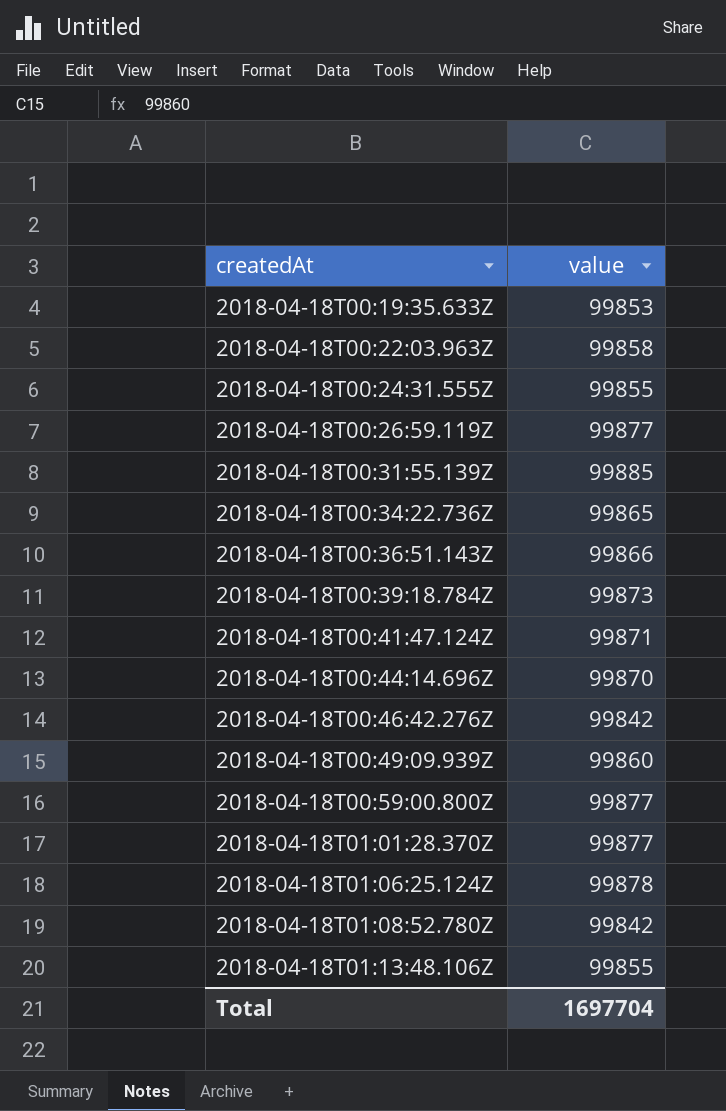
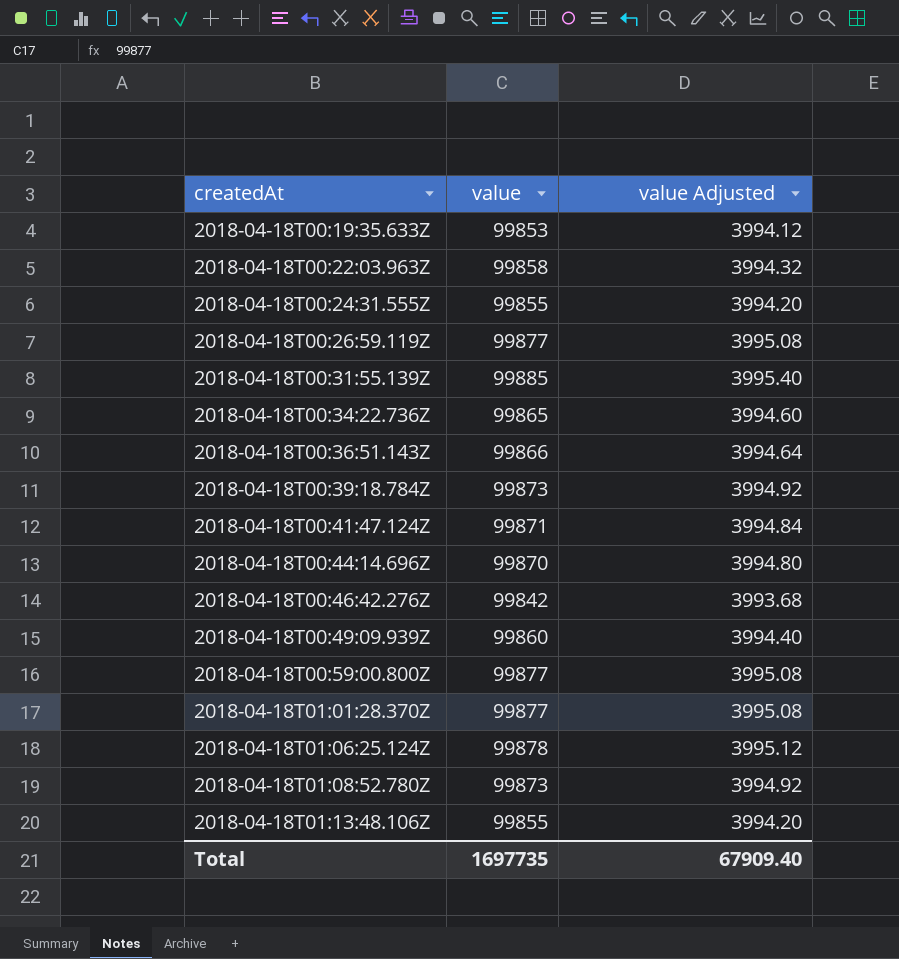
column value Adjusted | formula: none -> [value] * 0.04
2018-04-18T01:08:52.780Z | value: 99842 -> 99873
Total | value: 1697704 -> 1697735

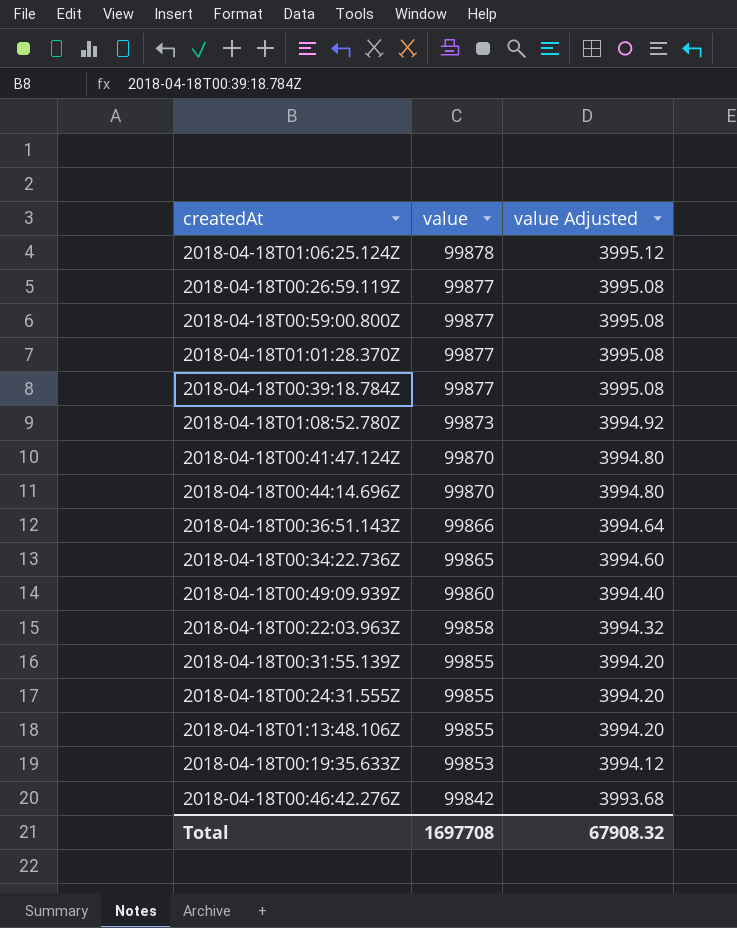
row order: createdAt ascending -> value descending
2018-04-18T00:39:18.784Z | value: 99873 -> 99877
2018-04-18T00:39:18.784Z | value Adjusted: 3994.92 -> 3995.08
2018-04-18T00:41:47.124Z | value: 99871 -> 99870
2018-04-18T00:41:47.124Z | value Adjusted: 3994.84 -> 3994.80
2018-04-18T00:31:55.139Z | value: 99885 -> 99855
2018-04-18T00:31:55.139Z | value Adjusted: 3995.40 -> 3994.20
Total | value: 1697735 -> 1697708
Total | value Adjusted: 67909.40 -> 67908.32

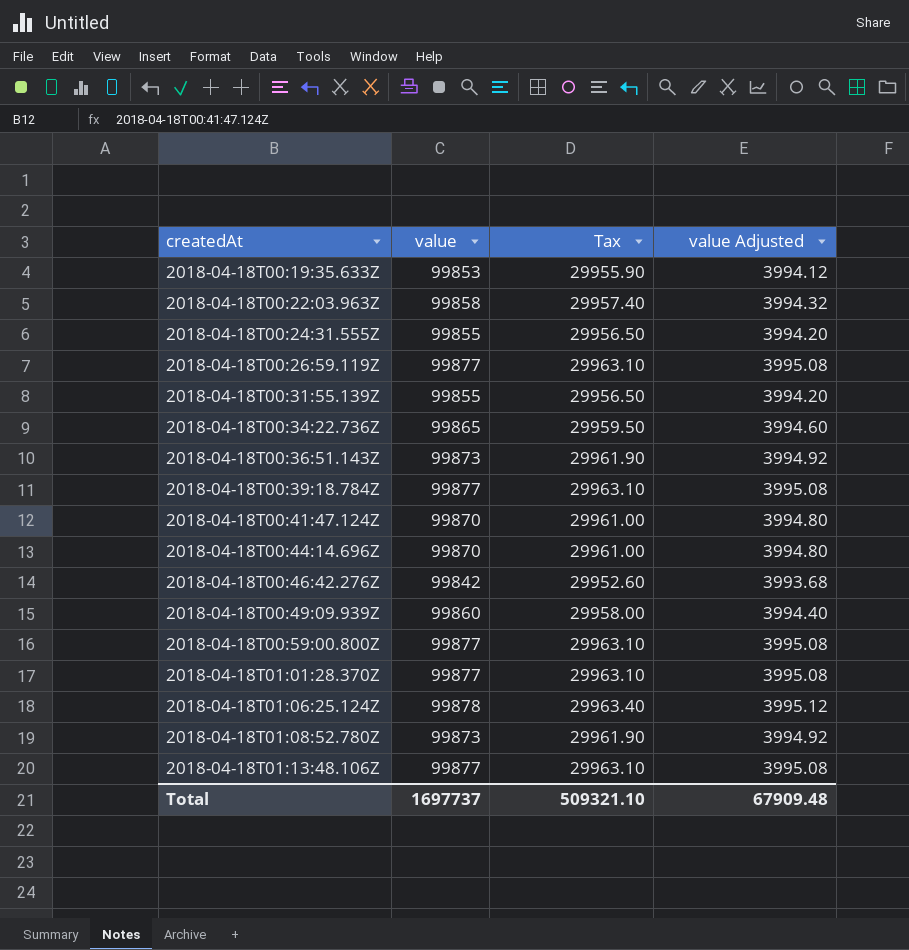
row order: value descending -> createdAt ascending
column Tax | formula: none -> [value] * 0.3
2018-04-18T00:36:51.143Z | value: 99866 -> 99873
2018-04-18T00:36:51.143Z | value Adjusted: 3994.64 -> 3994.92
2018-04-18T01:13:48.106Z | value: 99855 -> 99877
2018-04-18T01:13:48.106Z | value Adjusted: 3994.20 -> 3995.08
Total | value: 1697708 -> 1697737
Total | value Adjusted: 67908.32 -> 67909.48

